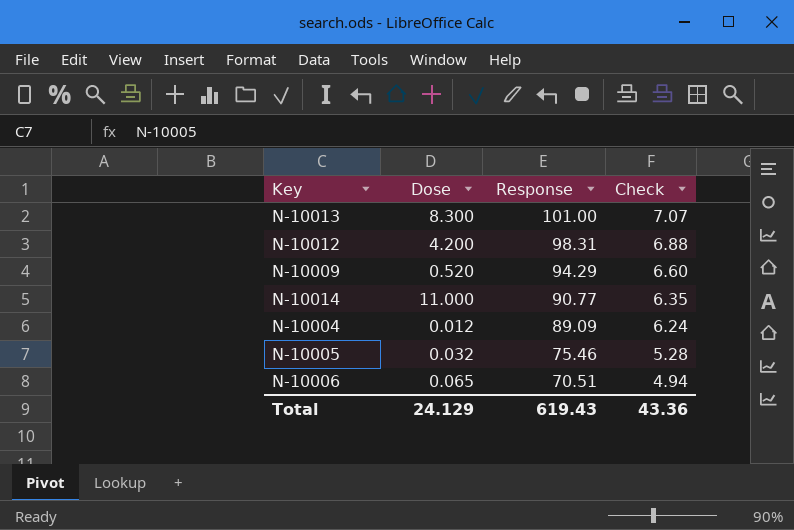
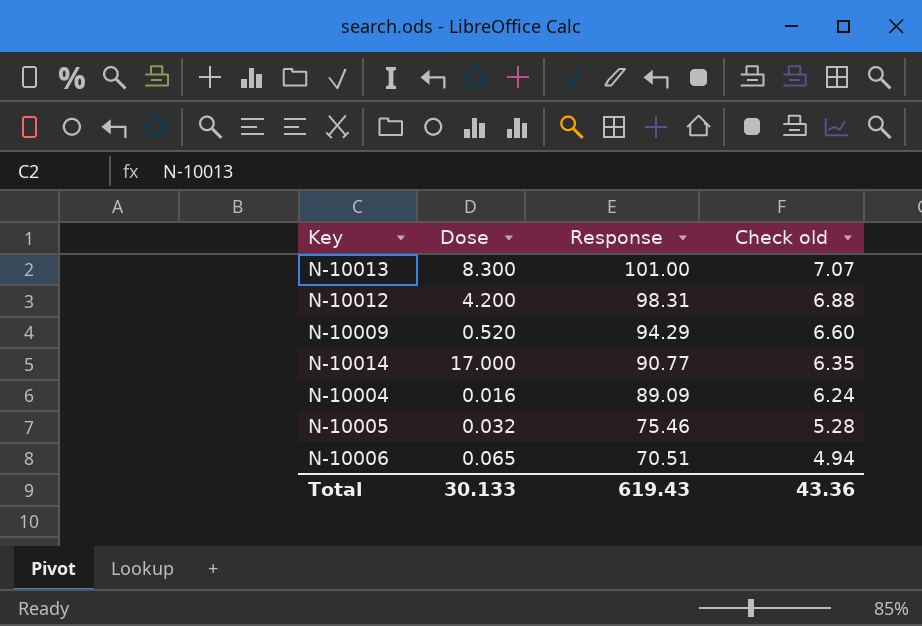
column name: Check -> Check old
N-10014 | Dose: 11.000 -> 17.000
N-10004 | Dose: 0.012 -> 0.016
Total | Dose: 24.129 -> 30.133

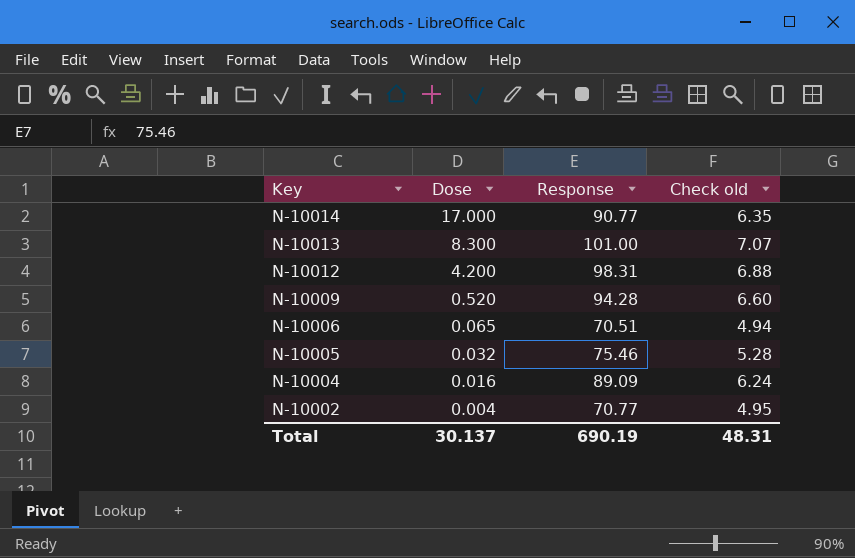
row order: Response descending -> Key descending
N-10009 | Response: 94.29 -> 94.28
row N-10002: none -> 0.004 | 70.77 | 4.95
Total | Dose: 30.133 -> 30.137
Total | Response: 619.43 -> 690.19
Total | Check old: 43.36 -> 48.31

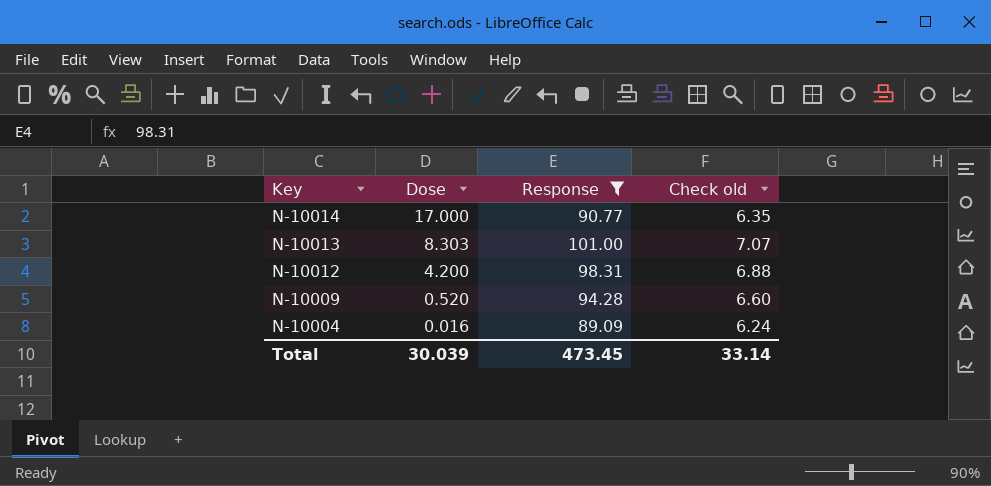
filter: none -> Response >= 89.09
N-10013 | Dose: 8.300 -> 8.303
Total | Dose: 30.137 -> 30.039
Total | Response: 690.19 -> 473.45
Total | Check old: 48.31 -> 33.14

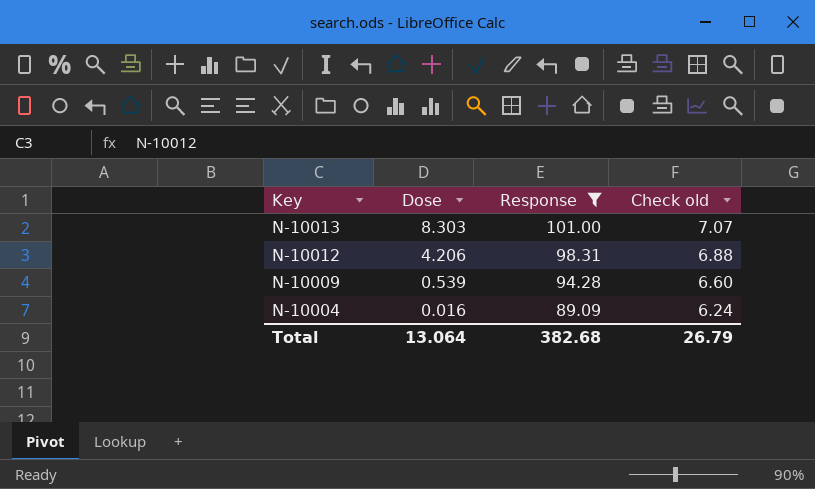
row N-10014: 17.000 | 90.77 | 6.35 -> none
N-10012 | Dose: 4.200 -> 4.206
N-10009 | Dose: 0.520 -> 0.539
Total | Dose: 30.039 -> 13.064
Total | Response: 473.45 -> 382.68
Total | Check old: 33.14 -> 26.79

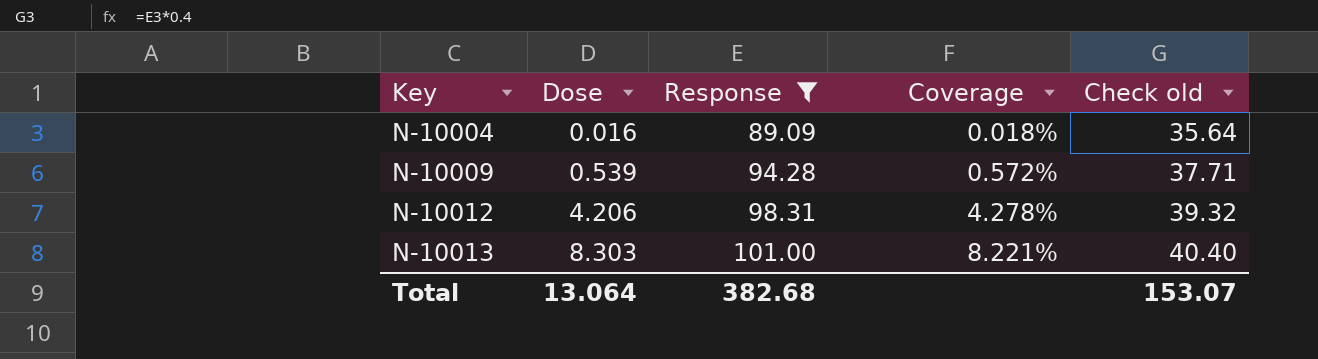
row order: Key descending -> Key ascending
column Coverage | formula: none -> [Dose] / [Response]
column Check old | formula: [Response] * 0.07 -> [Response] * 0.4
Total | Check old: 26.79 -> 153.07

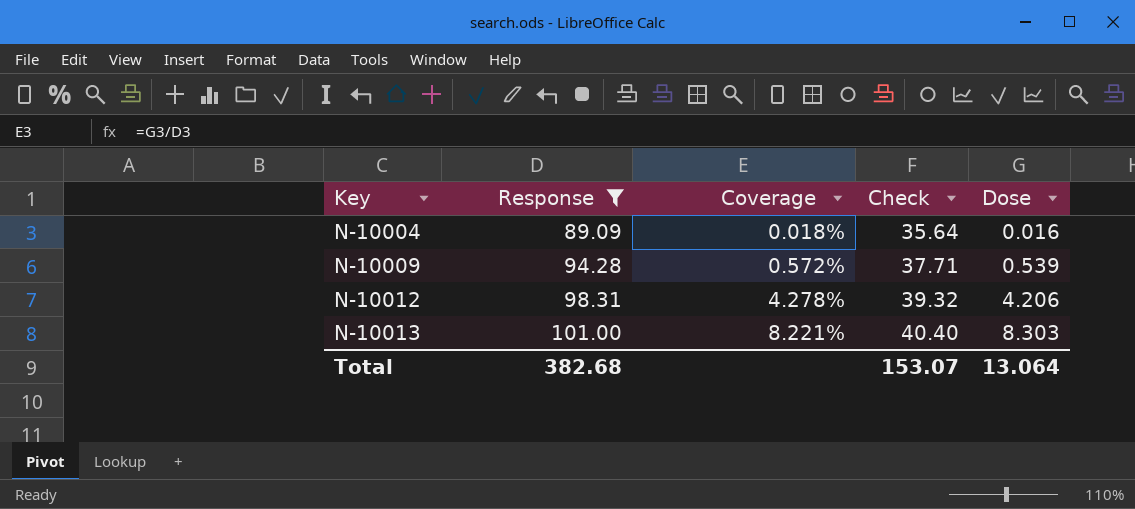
column name: Check old -> Check
column Dose | position: 2 -> 5

